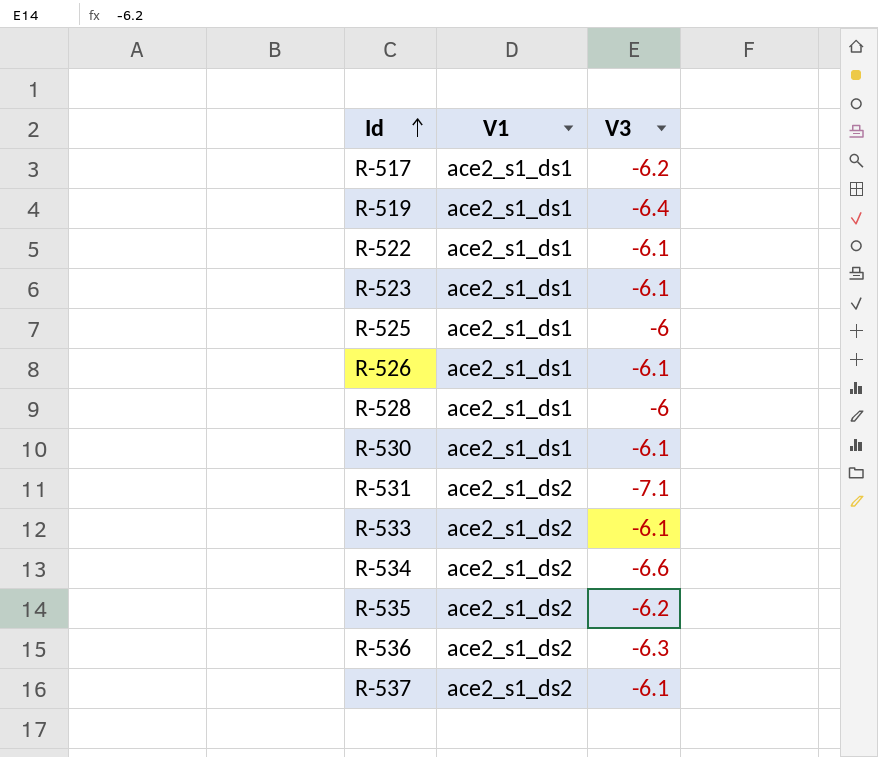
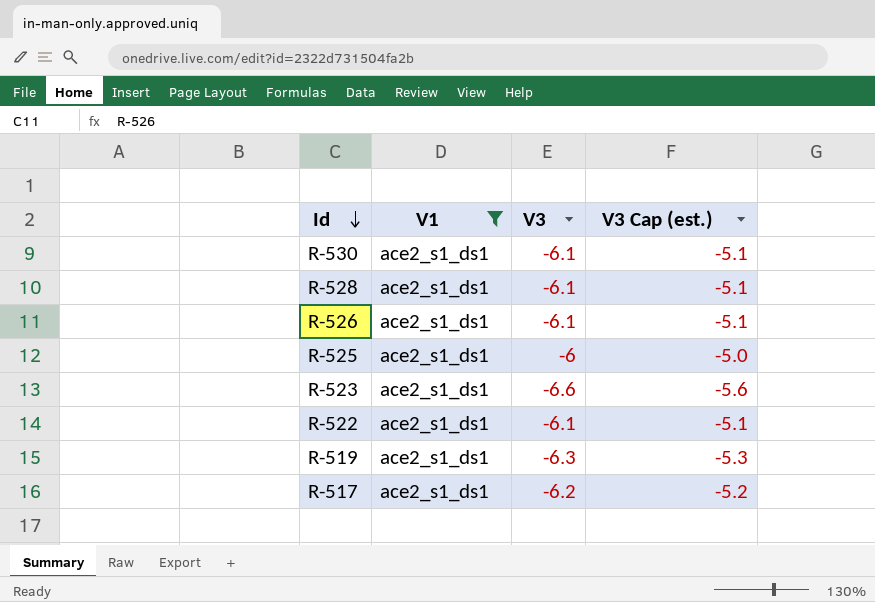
filter: none -> V1 = ace2_s1_ds1
row order: Id ascending -> Id descending
column V3 Cap (est.) | formula: none -> [V3] + 1
R-528 | V3: -6 -> -6.1
R-523 | V3: -6.1 -> -6.6
R-519 | V3: -6.4 -> -6.3

